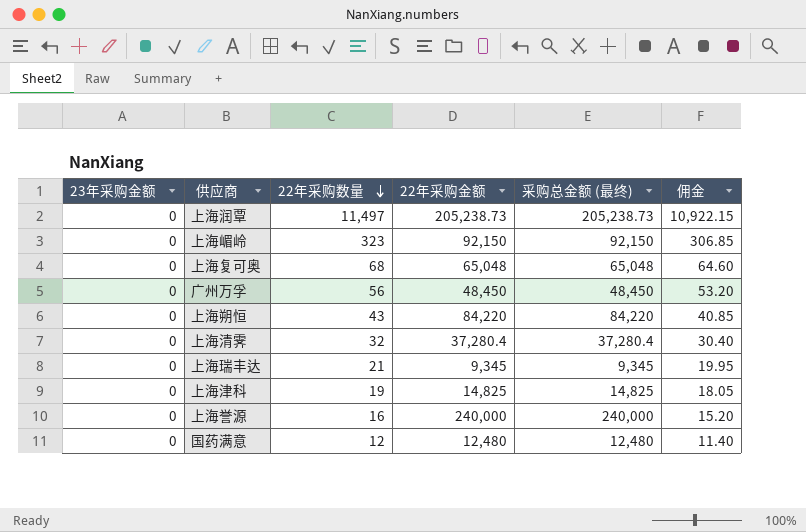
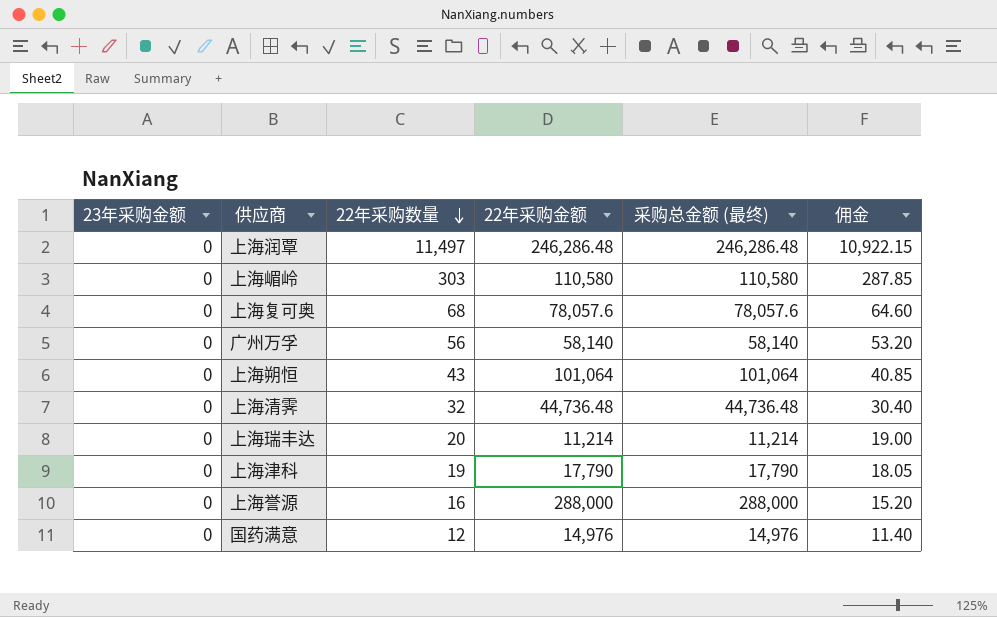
上海润覃 | 22年采购金额: 205,238.73 -> 246,286.48
上海润覃 | 采购总金额 (最终): 205,238.73 -> 246,286.48
上海嵋岭 | 22年采购数量: 323 -> 303
上海嵋岭 | 22年采购金额: 92,150 -> 110,580
上海嵋岭 | 采购总金额 (最终): 92,150 -> 110,580
上海嵋岭 | 佣金: 306.85 -> 287.85
上海复可奥 | 22年采购金额: 65,048 -> 78,057.6
上海复可奥 | 采购总金额 (最终): 65,048 -> 78,057.6
广州万孚 | 22年采购金额: 48,450 -> 58,140
广州万孚 | 采购总金额 (最终): 48,450 -> 58,140
上海朔恒 | 22年采购金额: 84,220 -> 101,064
上海朔恒 | 采购总金额 (最终): 84,220 -> 101,064
上海清霁 | 22年采购金额: 37,280.4 -> 44,736.48
上海清霁 | 采购总金额 (最终): 37,280.4 -> 44,736.48
上海瑞丰达 | 22年采购数量: 21 -> 20
上海瑞丰达 | 22年采购金额: 9,345 -> 11,214
上海瑞丰达 | 采购总金额 (最终): 9,345 -> 11,214
上海瑞丰达 | 佣金: 19.95 -> 19.00
上海津科 | 22年采购金额: 14,825 -> 17,790
上海津科 | 采购总金额 (最终): 14,825 -> 17,790
上海誉源 | 22年采购金额: 240,000 -> 288,000
上海誉源 | 采购总金额 (最终): 240,000 -> 288,000
国药满意 | 22年采购金额: 12,480 -> 14,976
国药满意 | 采购总金额 (最终): 12,480 -> 14,976

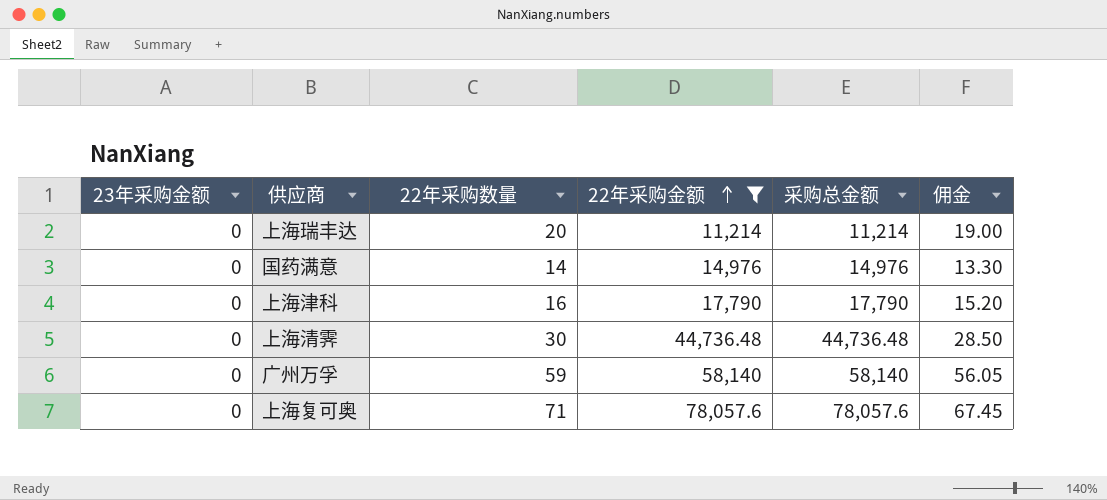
filter: none -> 22年采购金额 <= 78,057.6
row order: 22年采购数量 descending -> 22年采购金额 ascending
column name: 采购总金额 (最终) -> 采购总金额
国药满意 | 22年采购数量: 12 -> 14
国药满意 | 佣金: 11.40 -> 13.30
上海津科 | 22年采购数量: 19 -> 16
上海津科 | 佣金: 18.05 -> 15.20
上海清霁 | 22年采购数量: 32 -> 30
上海清霁 | 佣金: 30.40 -> 28.50
广州万孚 | 22年采购数量: 56 -> 59
广州万孚 | 佣金: 53.20 -> 56.05
上海复可奥 | 22年采购数量: 68 -> 71
上海复可奥 | 佣金: 64.60 -> 67.45

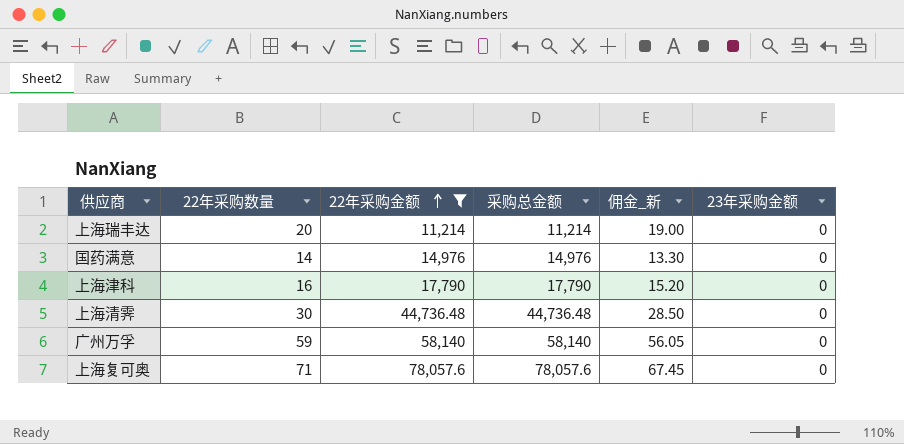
column name: 佣金 -> 佣金_新
column 23年采购金额 | position: 1 -> 6

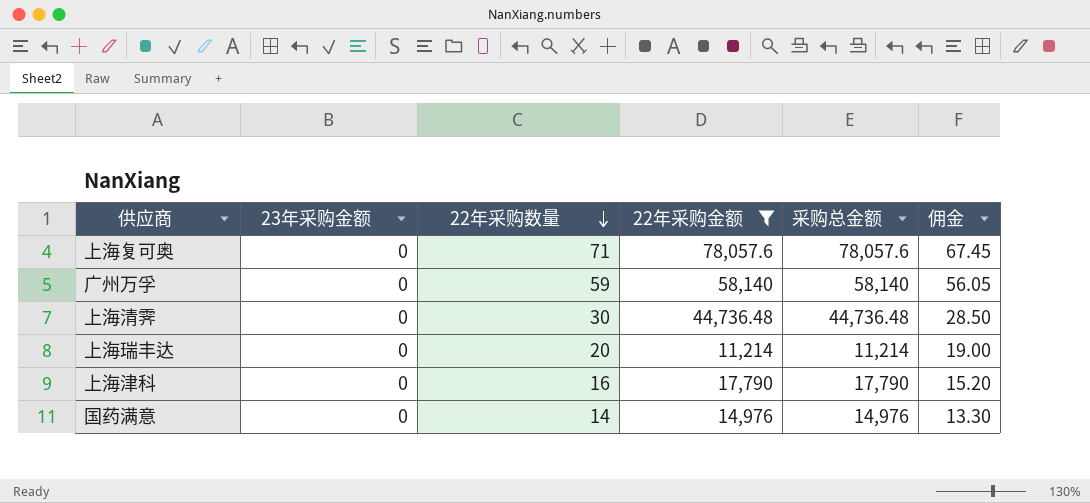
row order: 22年采购金额 ascending -> 22年采购数量 descending
column 23年采购金额 | position: 6 -> 2
column name: 佣金_新 -> 佣金

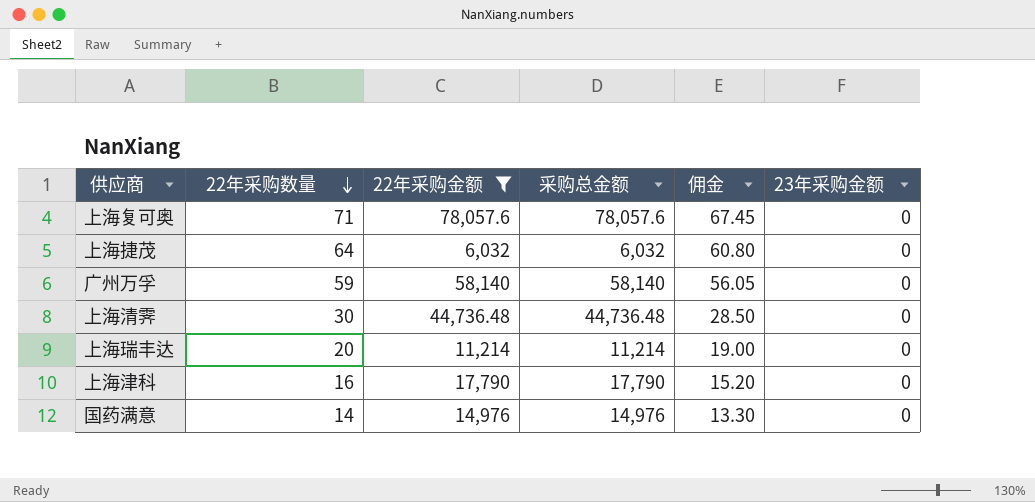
column 23年采购金额 | position: 2 -> 6
row 上海捷茂: none -> 64 | 6,032 | 6,032 | 60.80 | 0

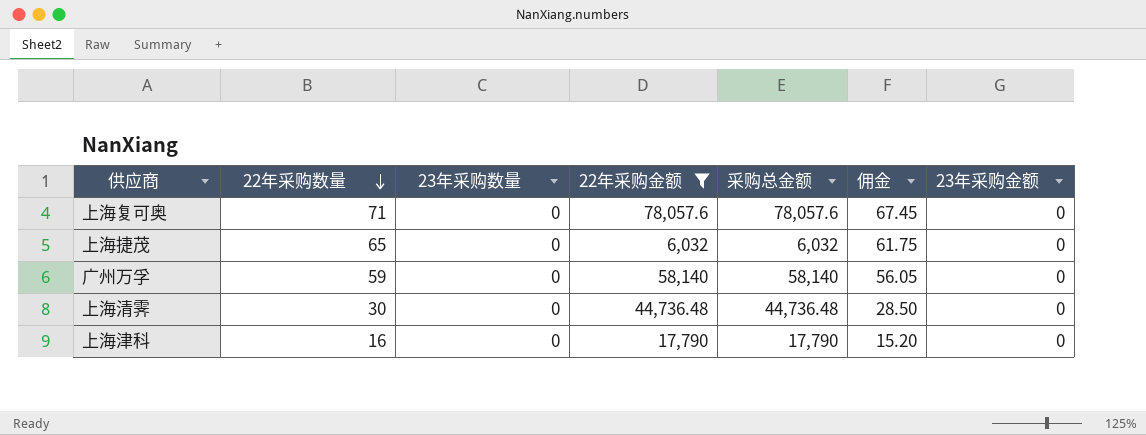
column 23年采购数量 | position: none -> 3
row 上海瑞丰达: 20 | 11,214 | 11,214 | 19.00 | 0 -> none
row 国药满意: 14 | 14,976 | 14,976 | 13.30 | 0 -> none
上海捷茂 | 22年采购数量: 64 -> 65
上海捷茂 | 佣金: 60.80 -> 61.75

